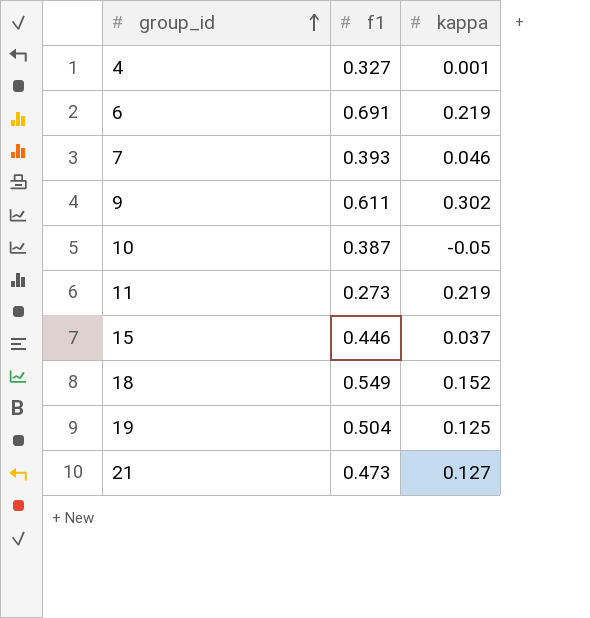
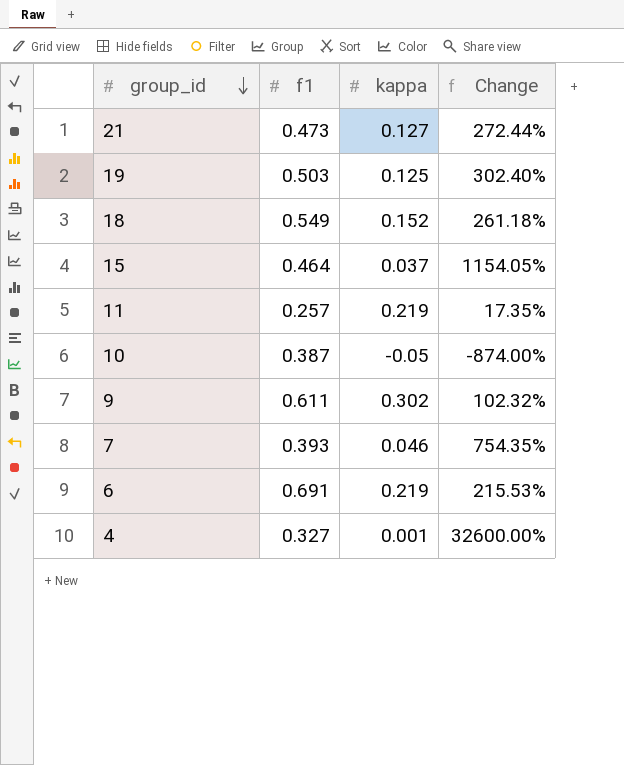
row order: group_id ascending -> group_id descending
column Change | formula: none -> ([f1] - [kappa]) / [kappa]
19 | f1: 0.504 -> 0.503
15 | f1: 0.446 -> 0.464
11 | f1: 0.273 -> 0.257

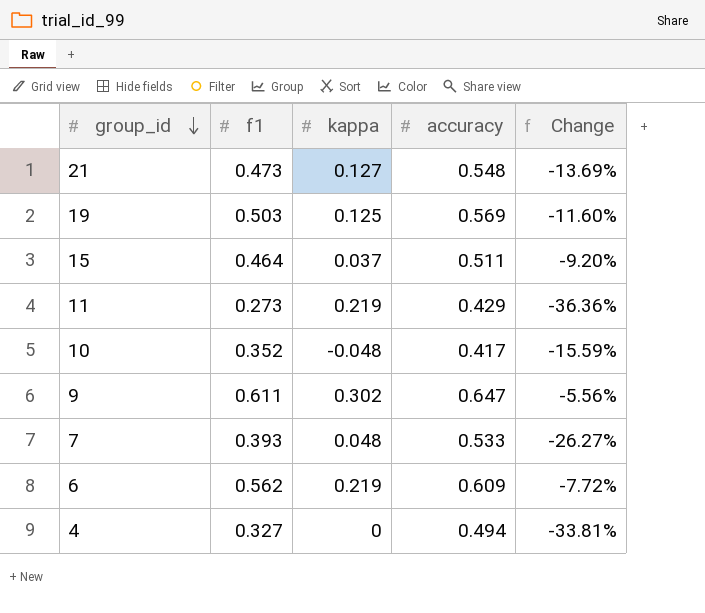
column accuracy | position: none -> 4
column Change | formula: ([f1] - [kappa]) / [kappa] -> ([f1] - [accuracy]) / [accuracy]
row 18: 0.549 | 0.152 | 261.18% -> none
11 | f1: 0.257 -> 0.273
10 | f1: 0.387 -> 0.352
10 | kappa: -0.05 -> -0.048
7 | kappa: 0.046 -> 0.048
6 | f1: 0.691 -> 0.562
4 | kappa: 0.001 -> 0

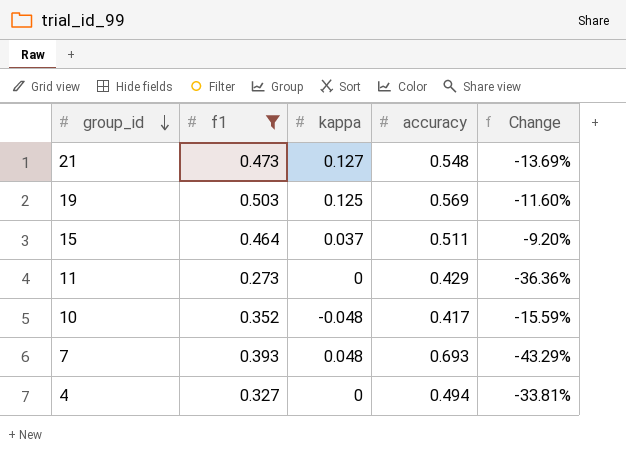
filter: none -> f1 <= 0.503
11 | kappa: 0.219 -> 0
7 | accuracy: 0.533 -> 0.693
7 | Change: -26.27% -> -43.29%

